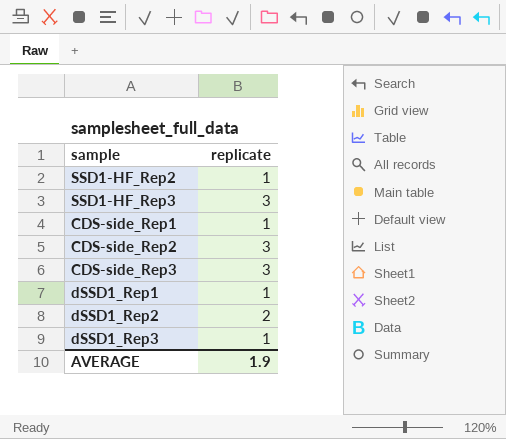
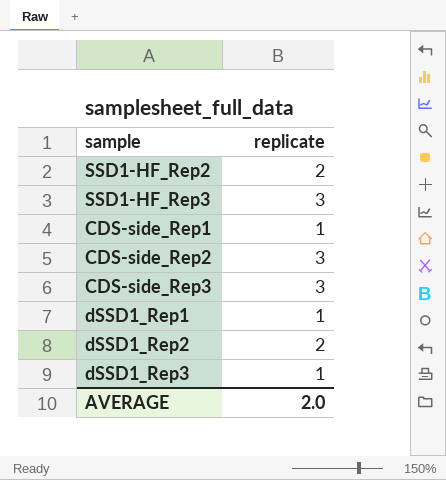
SSD1-HF_Rep2 | replicate: 1 -> 2
AVERAGE | replicate: 1.9 -> 2.0

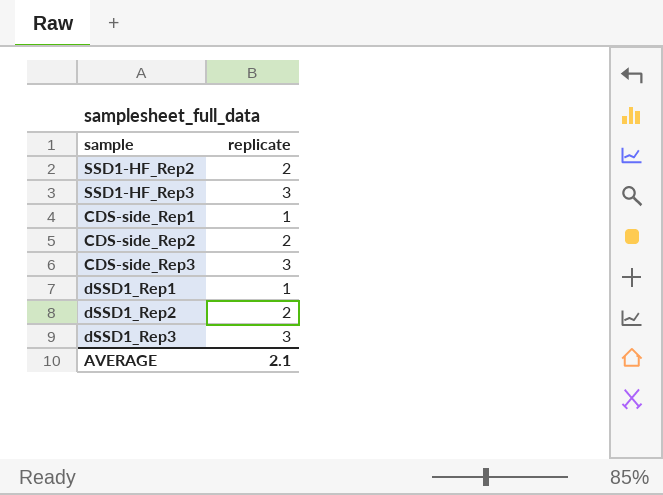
CDS-side_Rep2 | replicate: 3 -> 2
dSSD1_Rep3 | replicate: 1 -> 3
AVERAGE | replicate: 2.0 -> 2.1

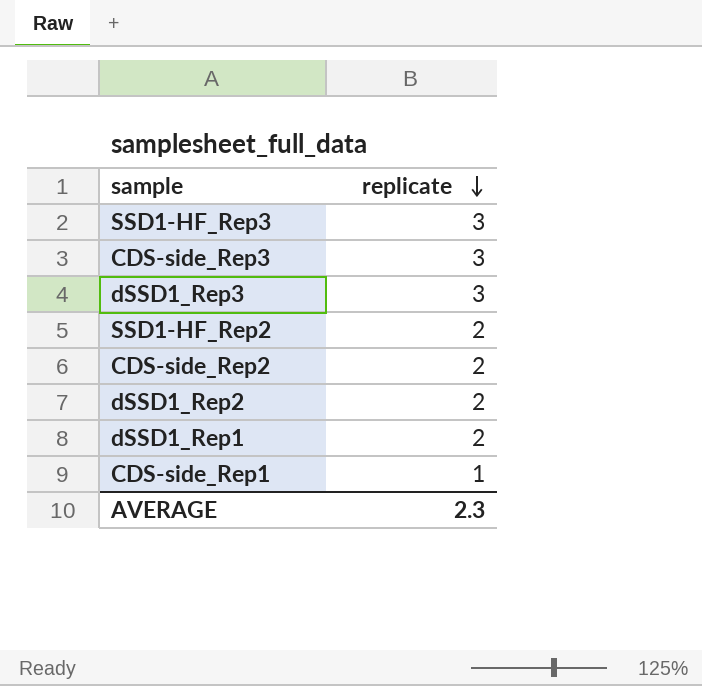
row order: none -> replicate descending
dSSD1_Rep1 | replicate: 1 -> 2
AVERAGE | replicate: 2.1 -> 2.3

